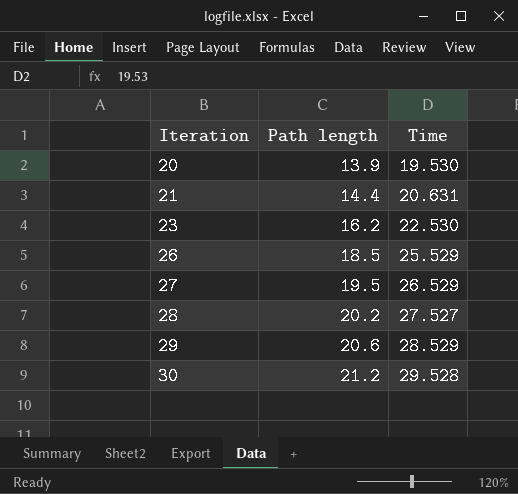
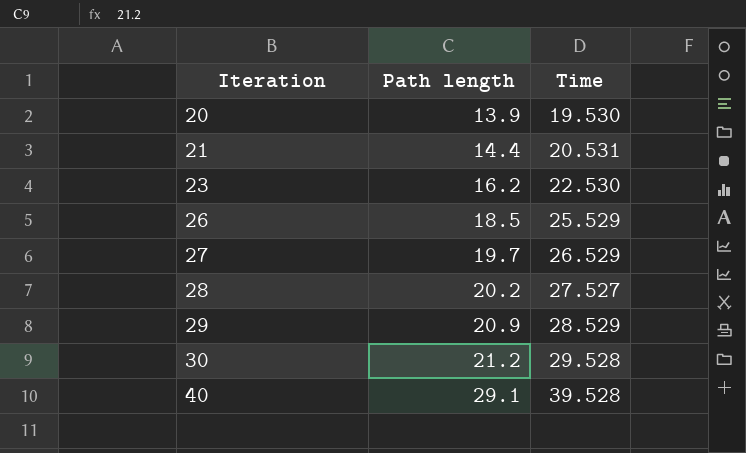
21 | Time: 20.631 -> 20.531
27 | Path length: 19.5 -> 19.7
29 | Path length: 20.6 -> 20.9
row 40: none -> 29.1 | 39.528

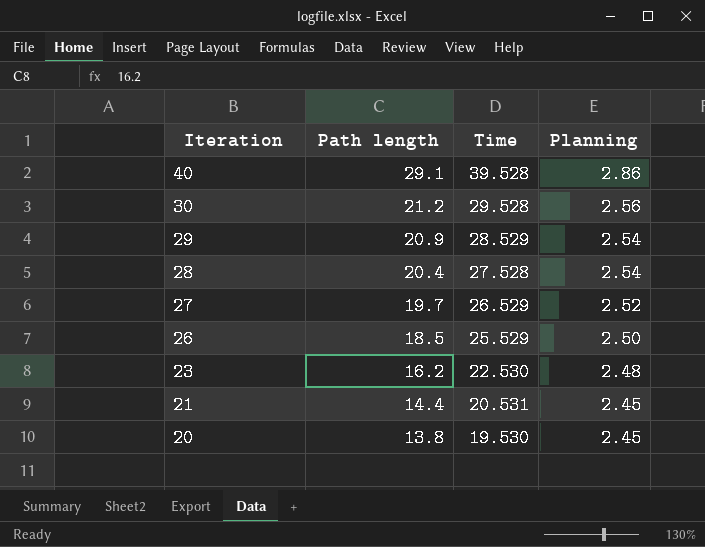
row order: Iteration ascending -> Iteration descending
column Planning | position: none -> 4
28 | Path length: 20.2 -> 20.4
28 | Time: 27.527 -> 27.528
20 | Path length: 13.9 -> 13.8

